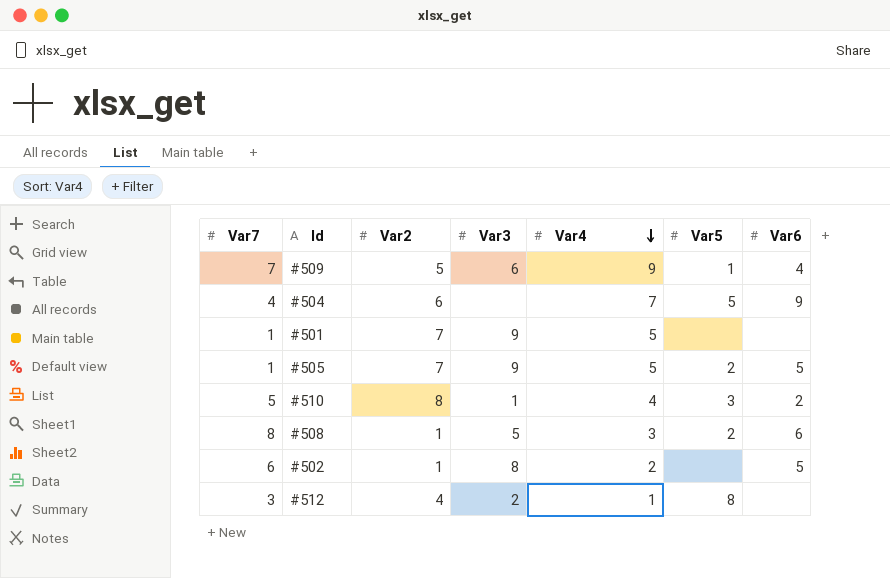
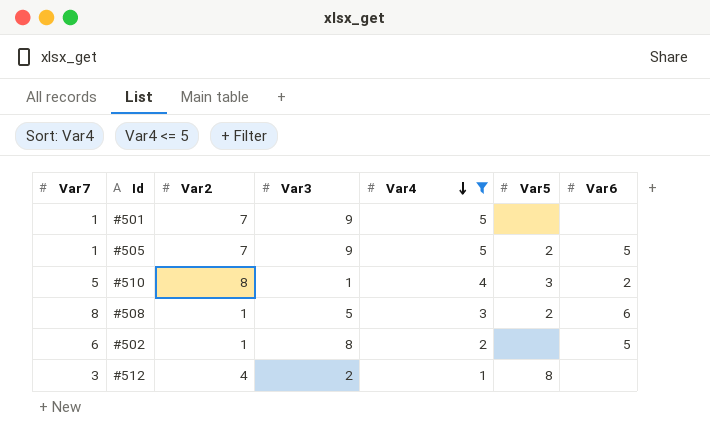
filter: none -> Var4 <= 5

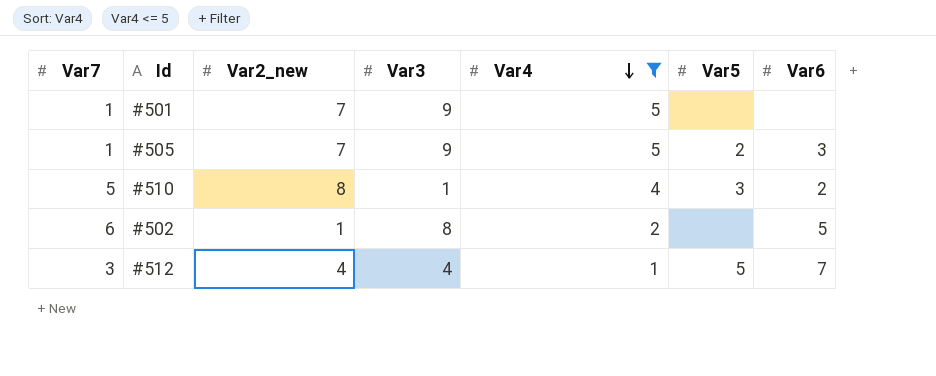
column name: Var2 -> Var2_new
row #508: 8 | 1 | 5 | 3 | 2 | 6 -> none
#505 | Var6: 5 -> 3
#512 | Var3: 2 -> 4
#512 | Var5: 8 -> 5
#512 | Var6: none -> 7

